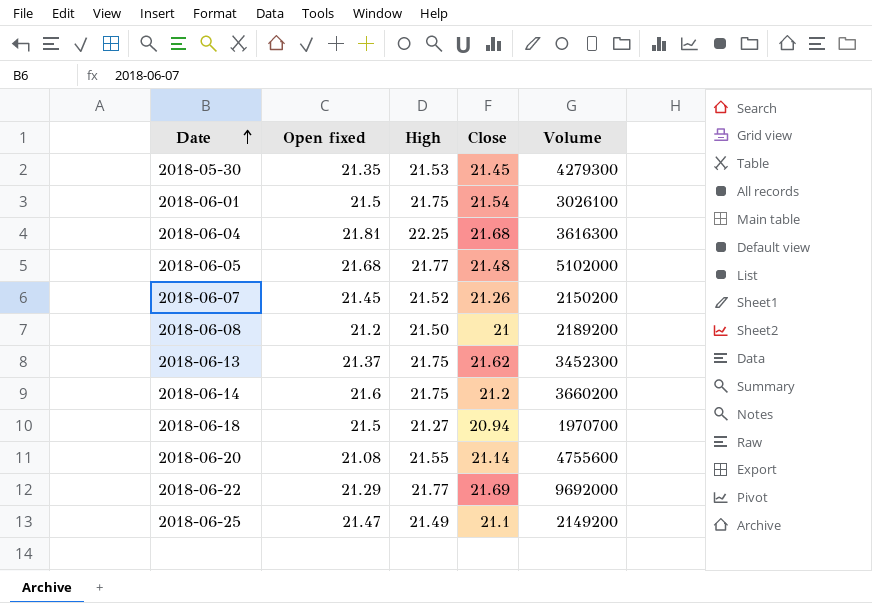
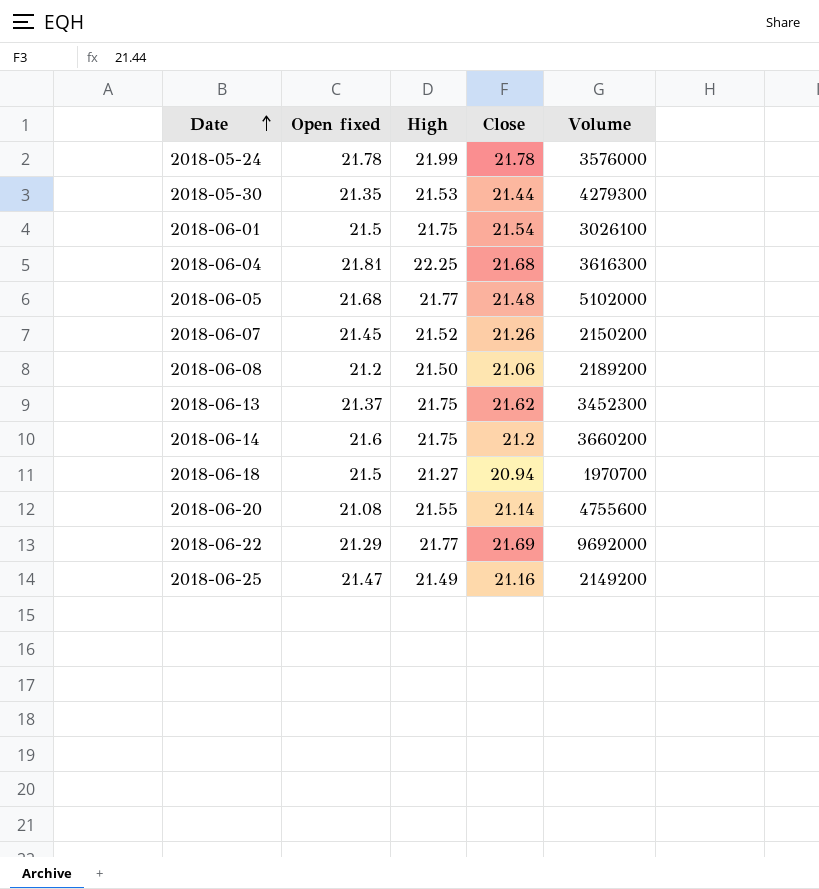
row 2018-05-24: none -> 21.78 | 21.99 | 21.78 | 3576000
2018-05-30 | Close: 21.45 -> 21.44
2018-06-08 | Close: 21 -> 21.06
2018-06-25 | Close: 21.1 -> 21.16

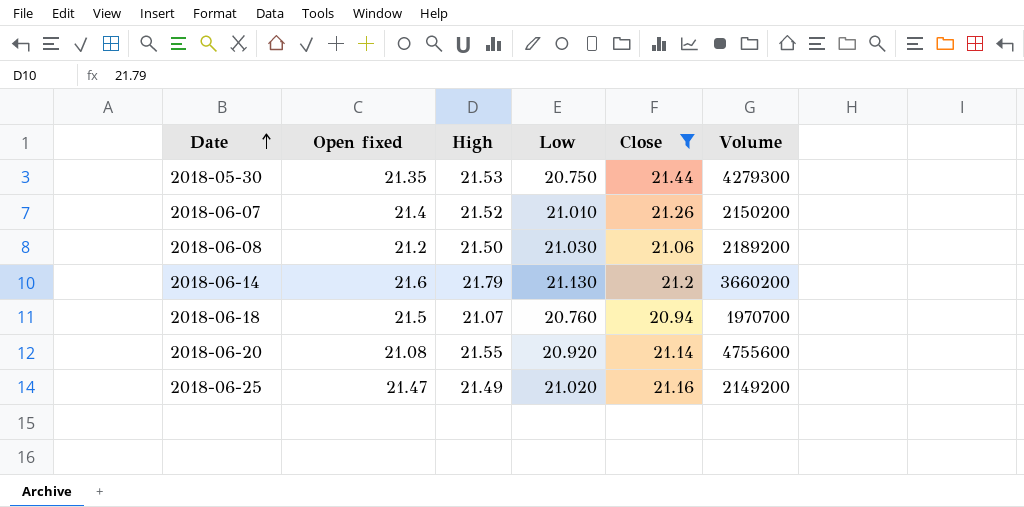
filter: none -> Close <= 21.44
column Low | position: none -> 4
2018-06-07 | Open fixed: 21.45 -> 21.4
2018-06-14 | High: 21.75 -> 21.79
2018-06-18 | High: 21.27 -> 21.07

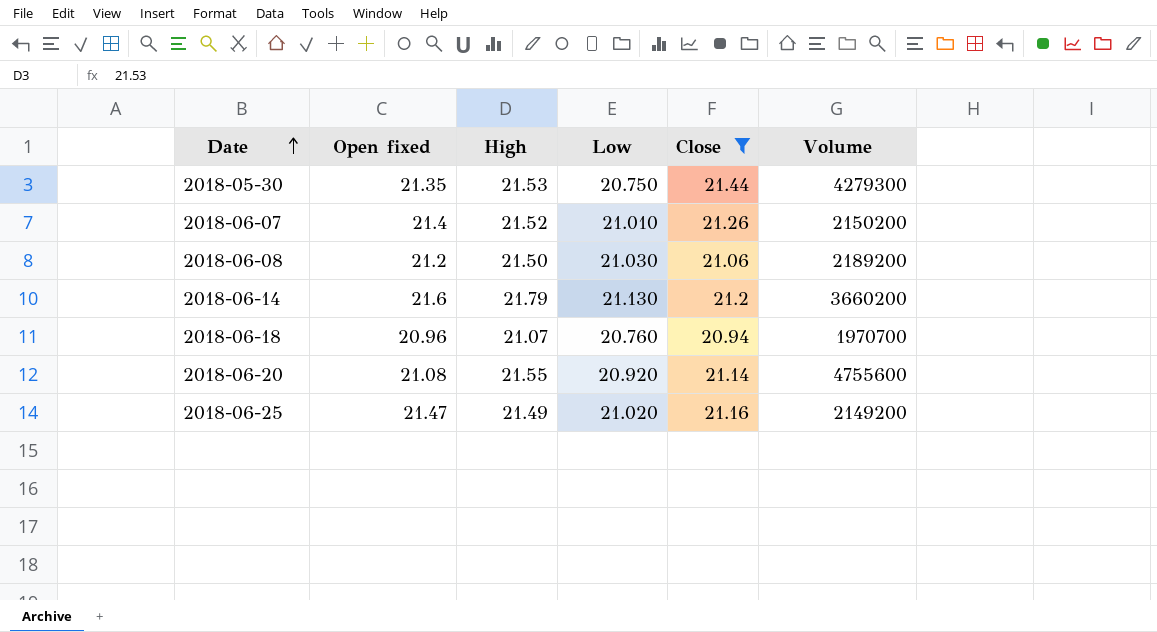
2018-06-18 | Open fixed: 21.5 -> 20.96

